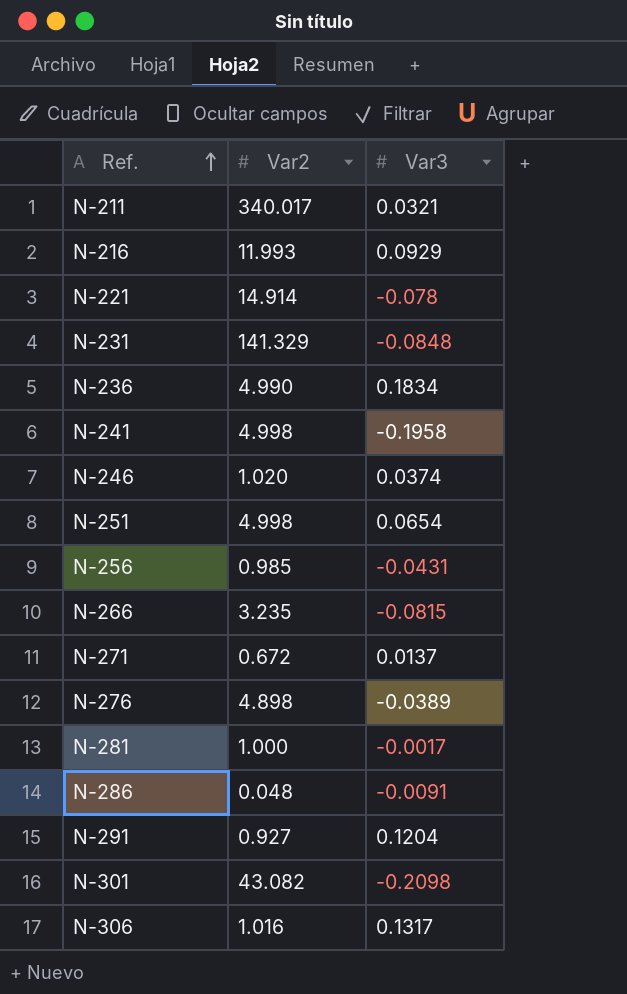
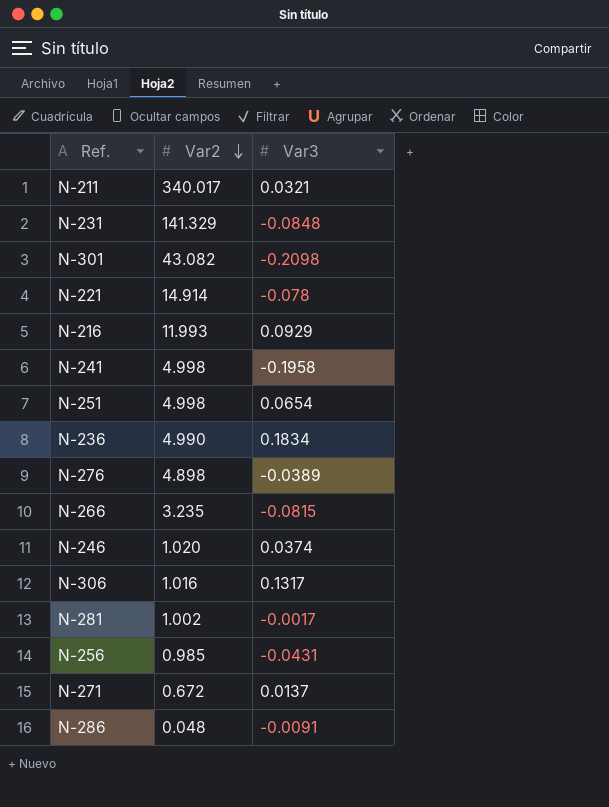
row order: Ref. ascending -> Var2 descending
row N-291: 0.927 | 0.1204 -> none
N-281 | Var2: 1.000 -> 1.002

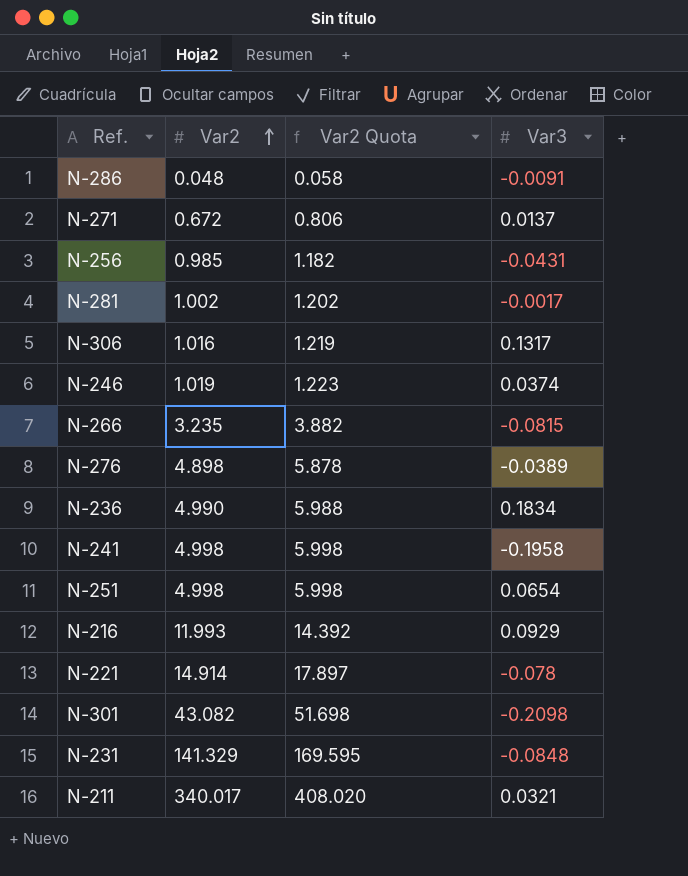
row order: Var2 descending -> Var2 ascending
column Var2 Quota | formula: none -> [Var2] * 1.2
N-246 | Var2: 1.020 -> 1.019

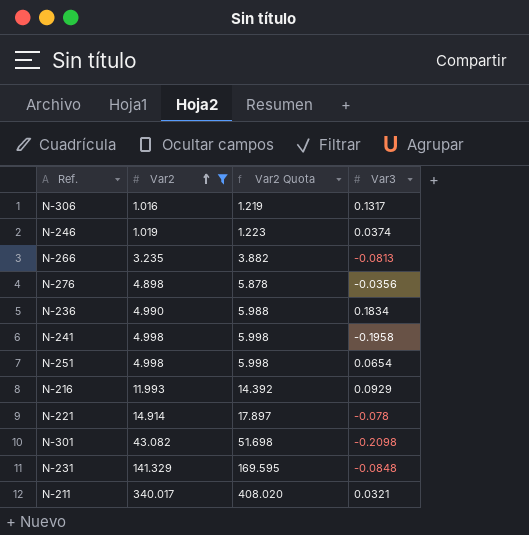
filter: none -> Var2 >= 1.016
N-266 | Var3: -0.0815 -> -0.0813
N-276 | Var3: -0.0389 -> -0.0356

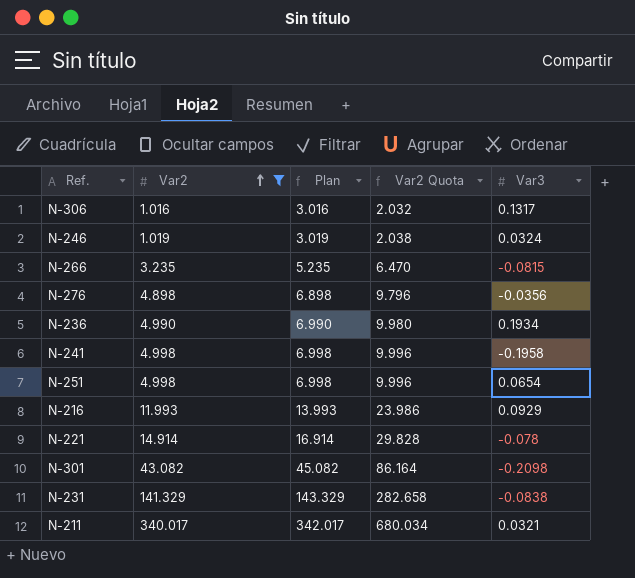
column Plan | formula: none -> [Var2] + 2
column Var2 Quota | formula: [Var2] * 1.2 -> [Var2] * 2
N-246 | Var3: 0.0374 -> 0.0324
N-266 | Var3: -0.0813 -> -0.0815
N-236 | Var3: 0.1834 -> 0.1934
N-231 | Var3: -0.0848 -> -0.0838

